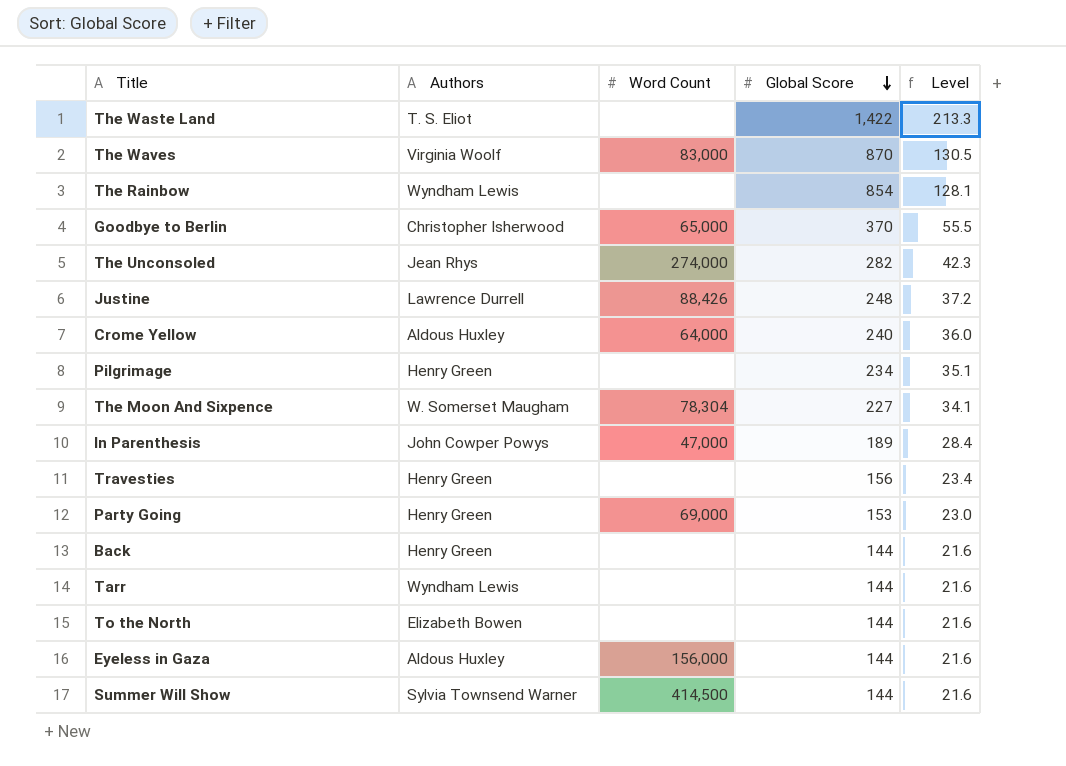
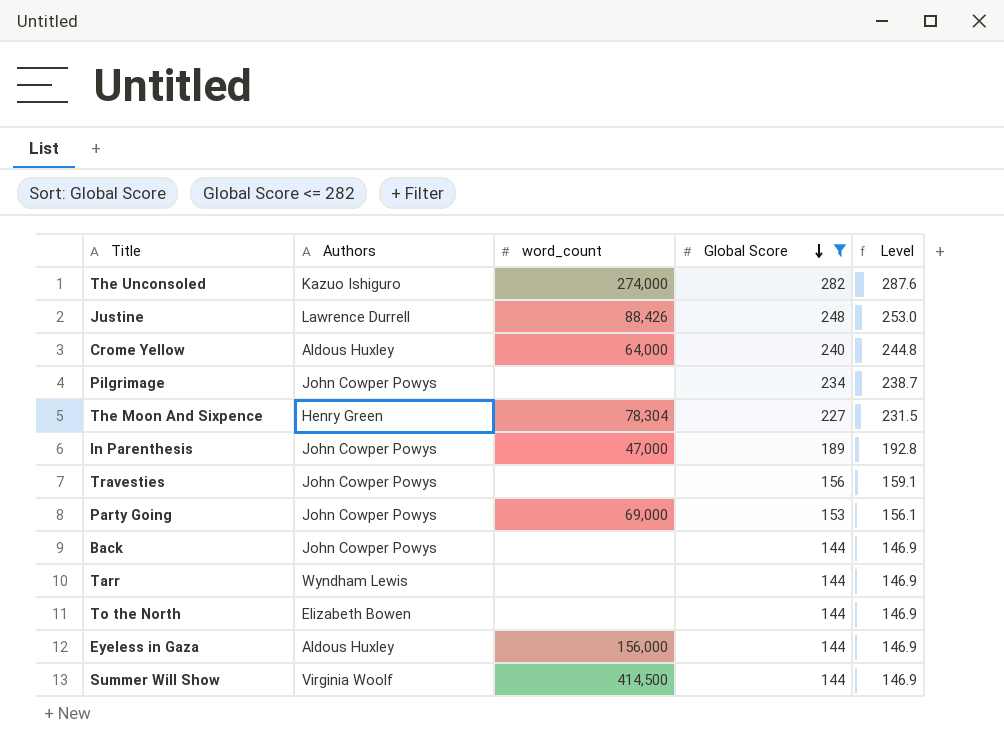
filter: none -> Global Score <= 282
column name: Word Count -> word_count
column Level | formula: [Global Score] * 0.15 -> [Global Score] * 1.02
The Unconsoled | Authors: Jean Rhys -> Kazuo Ishiguro
Pilgrimage | Authors: Henry Green -> John Cowper Powys
The Moon And Sixpence | Authors: W. Somerset Maugham -> Henry Green
Travesties | Authors: Henry Green -> John Cowper Powys
Party Going | Authors: Henry Green -> John Cowper Powys
Back | Authors: Henry Green -> John Cowper Powys
Summer Will Show | Authors: Sylvia Townsend Warner -> Virginia Woolf

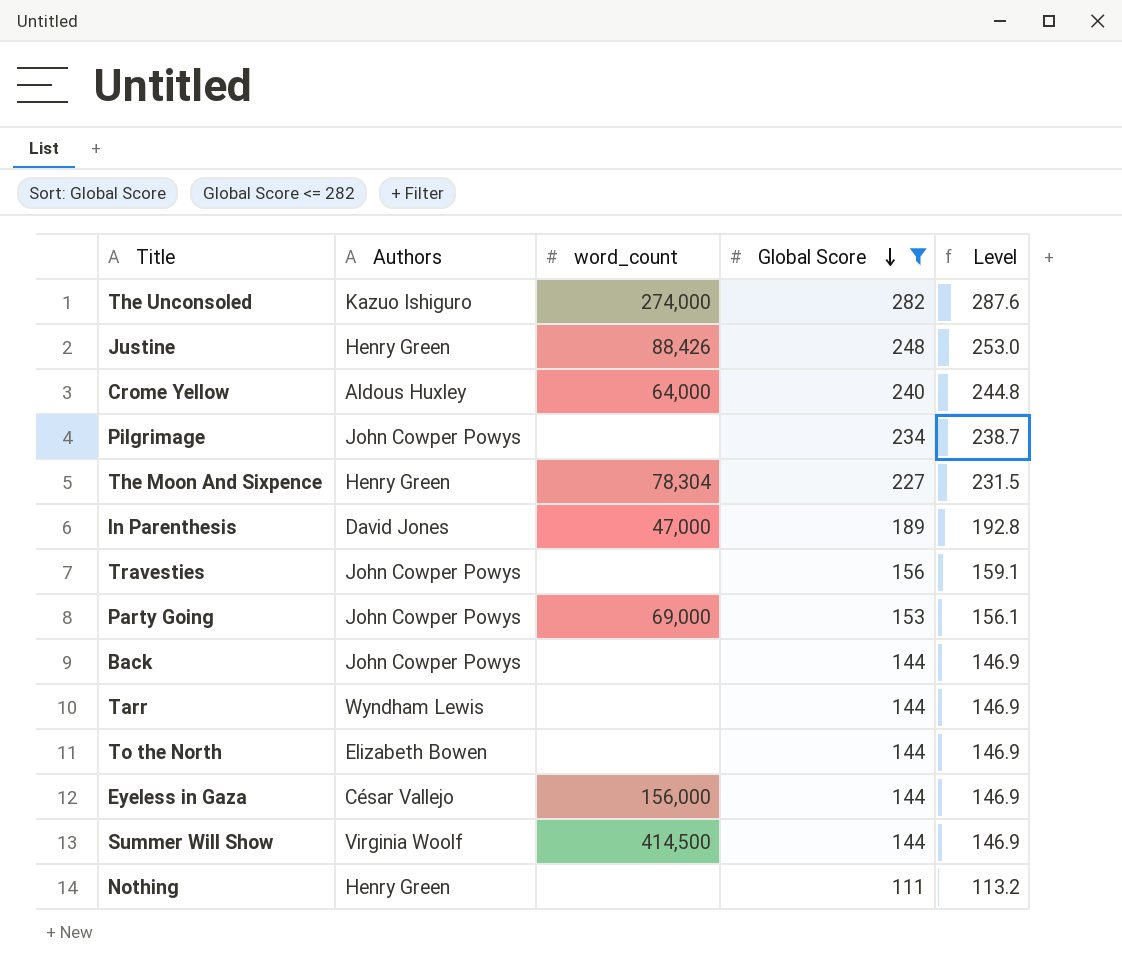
Justine | Authors: Lawrence Durrell -> Henry Green
In Parenthesis | Authors: John Cowper Powys -> David Jones
Eyeless in Gaza | Authors: Aldous Huxley -> César Vallejo
row Nothing: none -> Henry Green | none | 111 | 113.2

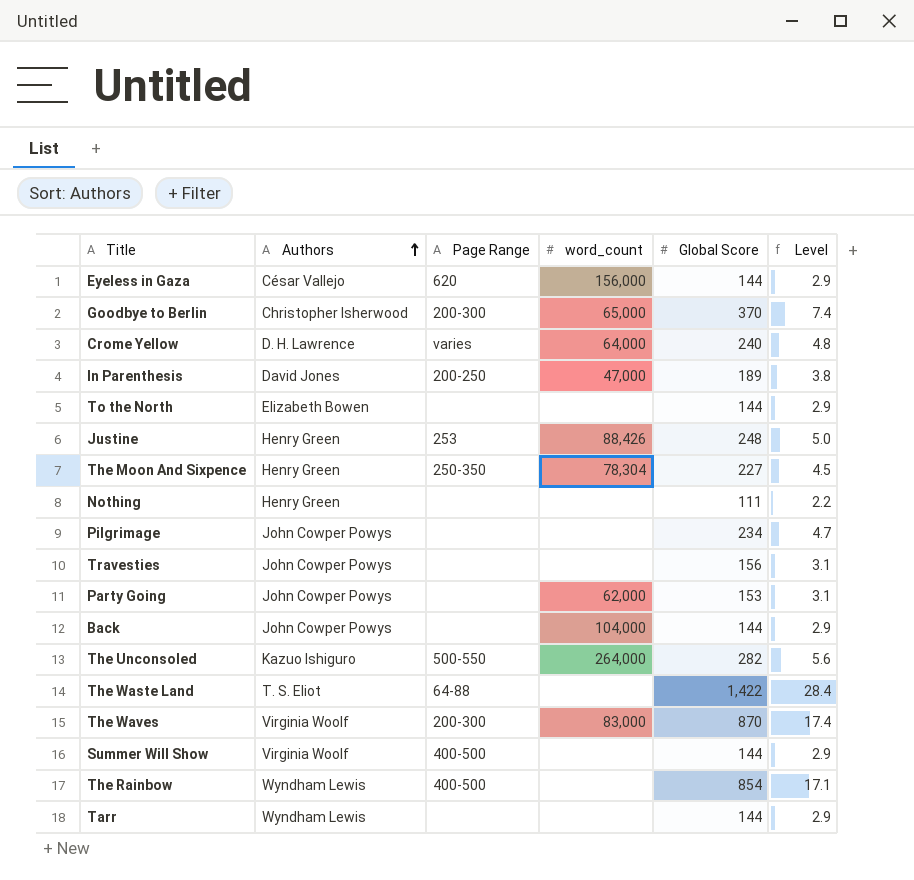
filter: Global Score <= 282 -> none
row order: Global Score descending -> Authors ascending
column Page Range | position: none -> 3
column Level | formula: [Global Score] * 1.02 -> [Global Score] * 0.02
Crome Yellow | Authors: Aldous Huxley -> D. H. Lawrence
Party Going | word_count: 69,000 -> 62,000
Back | word_count: none -> 104,000
The Unconsoled | word_count: 274,000 -> 264,000
Summer Will Show | word_count: 414,500 -> none

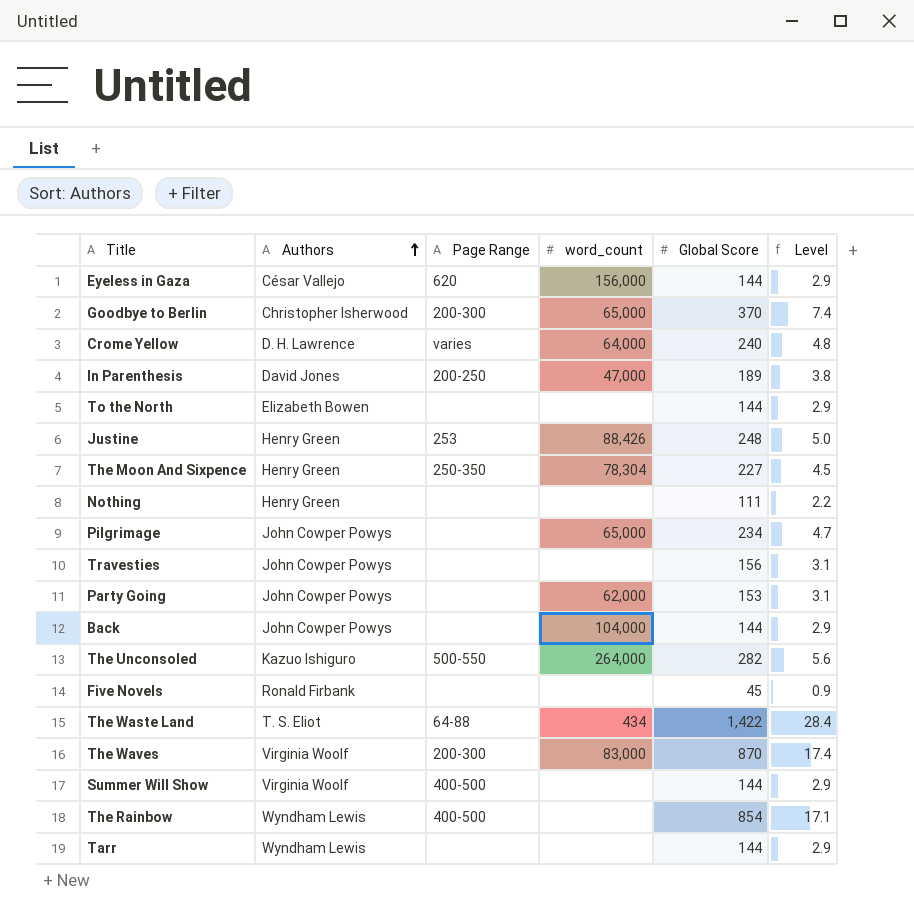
Pilgrimage | word_count: none -> 65,000
row Five Novels: none -> Ronald Firbank | none | none | 45 | 0.9
The Waste Land | word_count: none -> 434

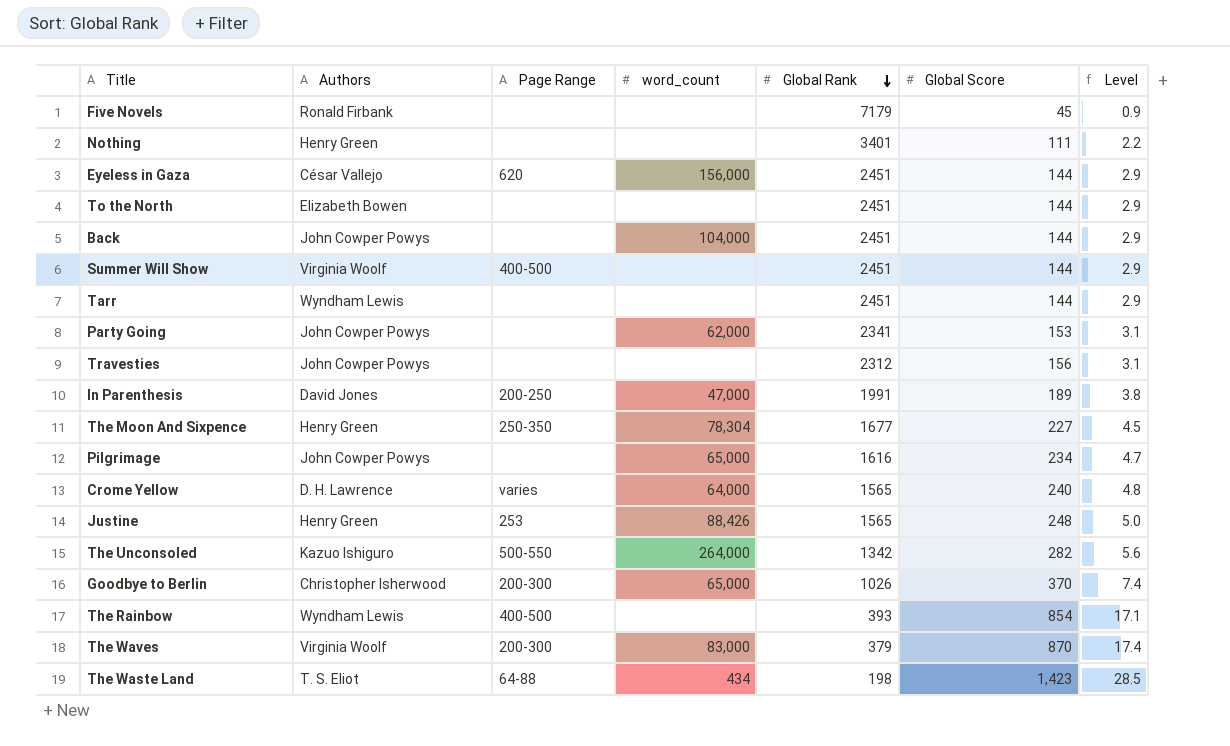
row order: Authors ascending -> Global Rank descending
column Global Rank | position: none -> 5
The Waste Land | Global Score: 1,422 -> 1,423
The Waste Land | Level: 28.4 -> 28.5

